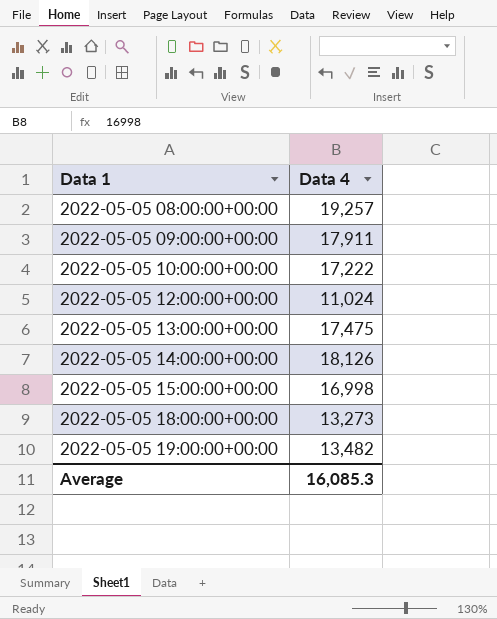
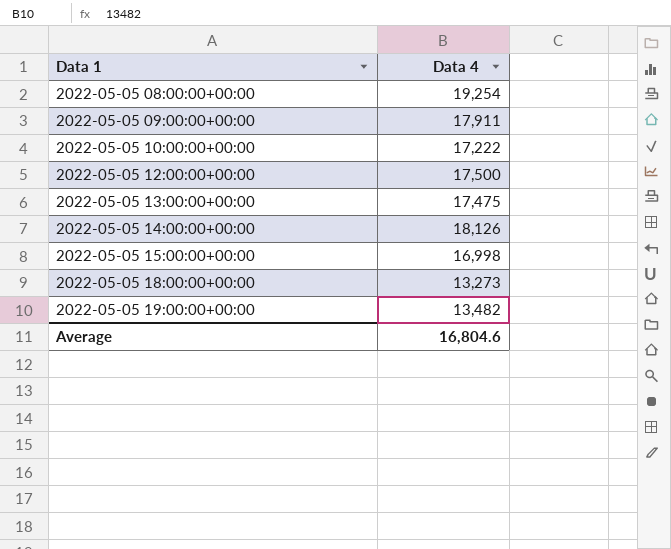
2022-05-05 08:00:00+00:00 | Data 4: 19,257 -> 19,254
2022-05-05 12:00:00+00:00 | Data 4: 11,024 -> 17,500
Average | Data 4: 16,085.3 -> 16,804.6

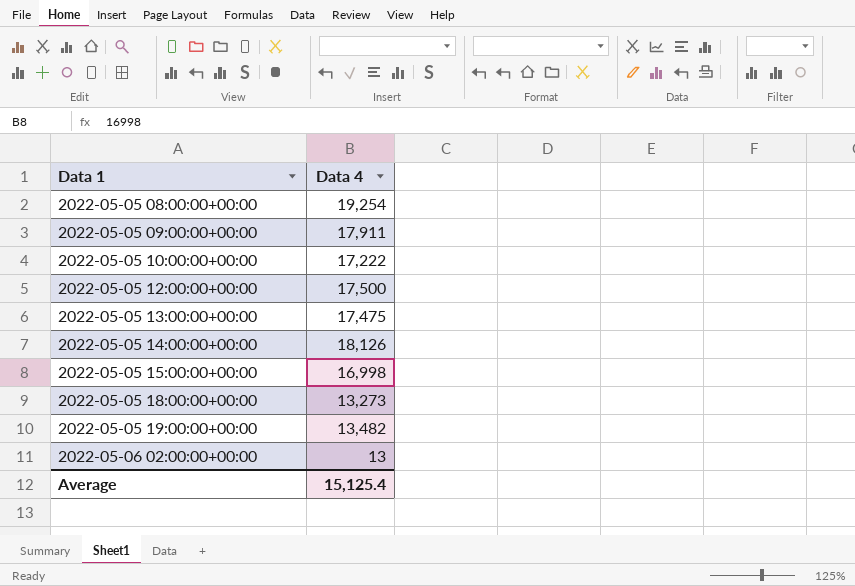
row 2022-05-06 02:00:00+00:00: none -> 13
Average | Data 4: 16,804.6 -> 15,125.4

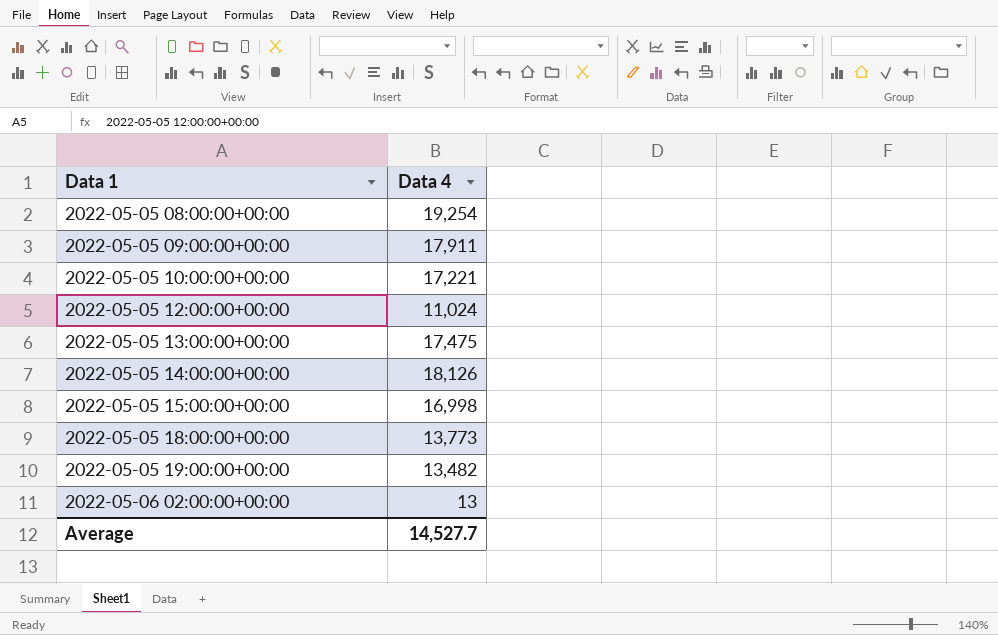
2022-05-05 10:00:00+00:00 | Data 4: 17,222 -> 17,221
2022-05-05 12:00:00+00:00 | Data 4: 17,500 -> 11,024
2022-05-05 18:00:00+00:00 | Data 4: 13,273 -> 13,773
Average | Data 4: 15,125.4 -> 14,527.7

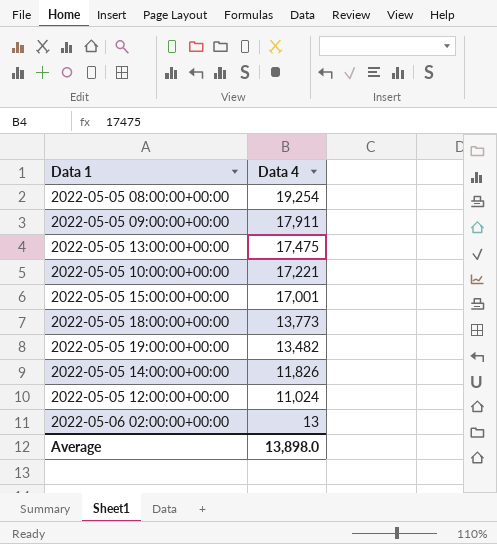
row order: Data 1 ascending -> Data 4 descending
2022-05-05 15:00:00+00:00 | Data 4: 16,998 -> 17,001
2022-05-05 14:00:00+00:00 | Data 4: 18,126 -> 11,826
Average | Data 4: 14,527.7 -> 13,898.0

